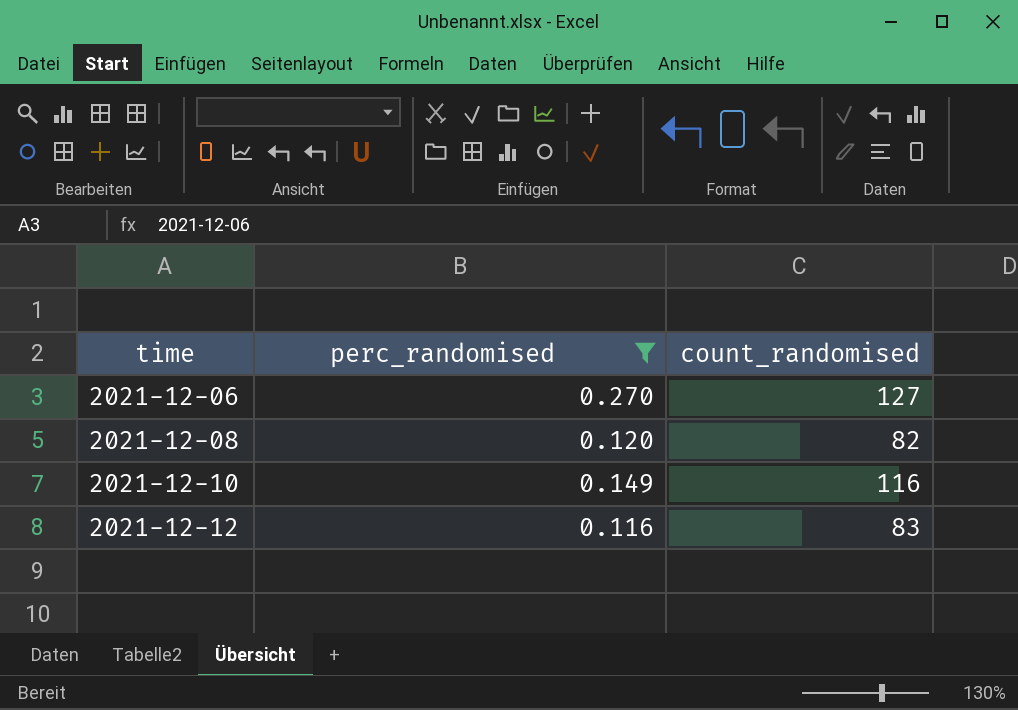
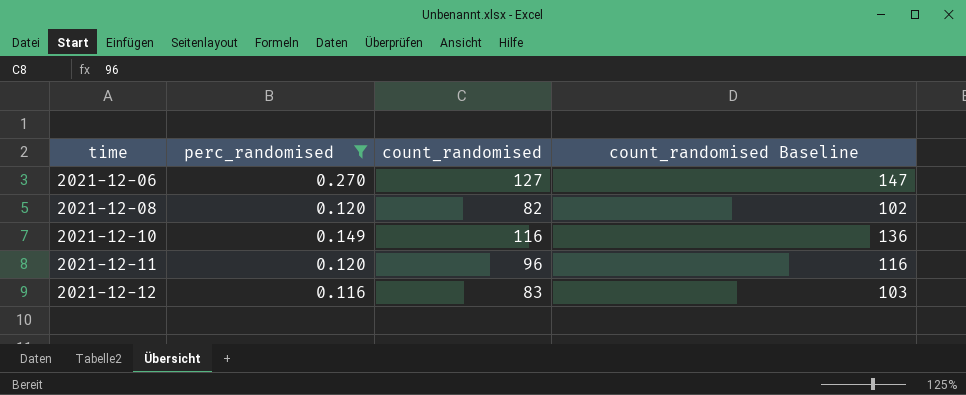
column count_randomised Baseline | formula: none -> [count_randomised] + 20
row 2021-12-11: none -> 0.120 | 96 | 116

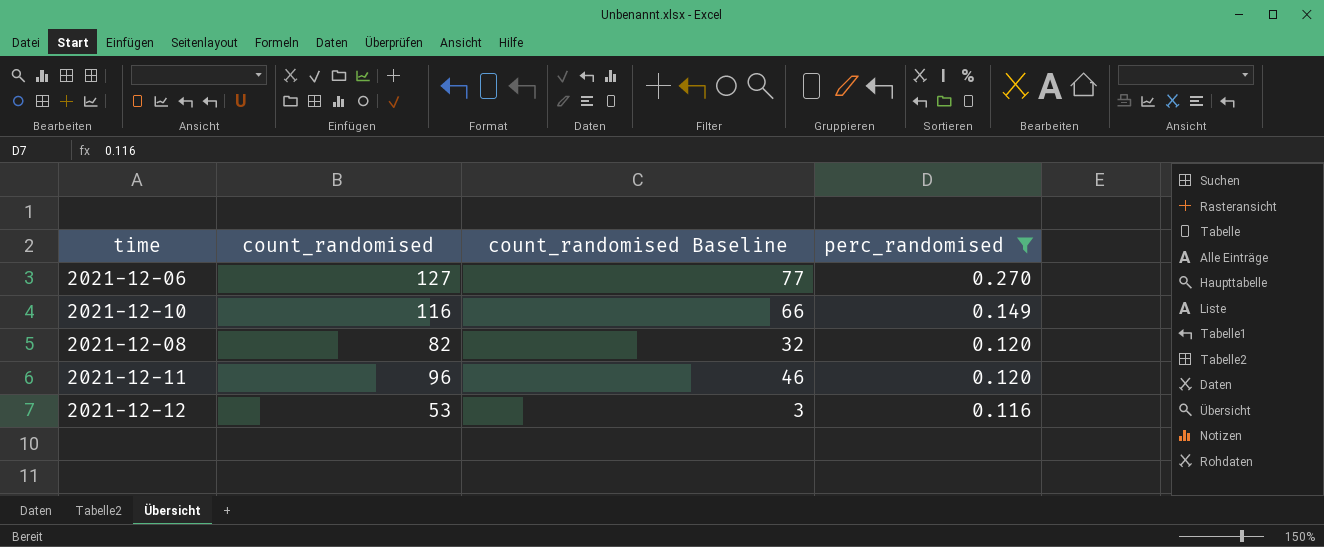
row order: time ascending -> perc_randomised descending
column count_randomised Baseline | formula: [count_randomised] + 20 -> [count_randomised] - 50
column perc_randomised | position: 2 -> 4
2021-12-12 | count_randomised: 83 -> 53

